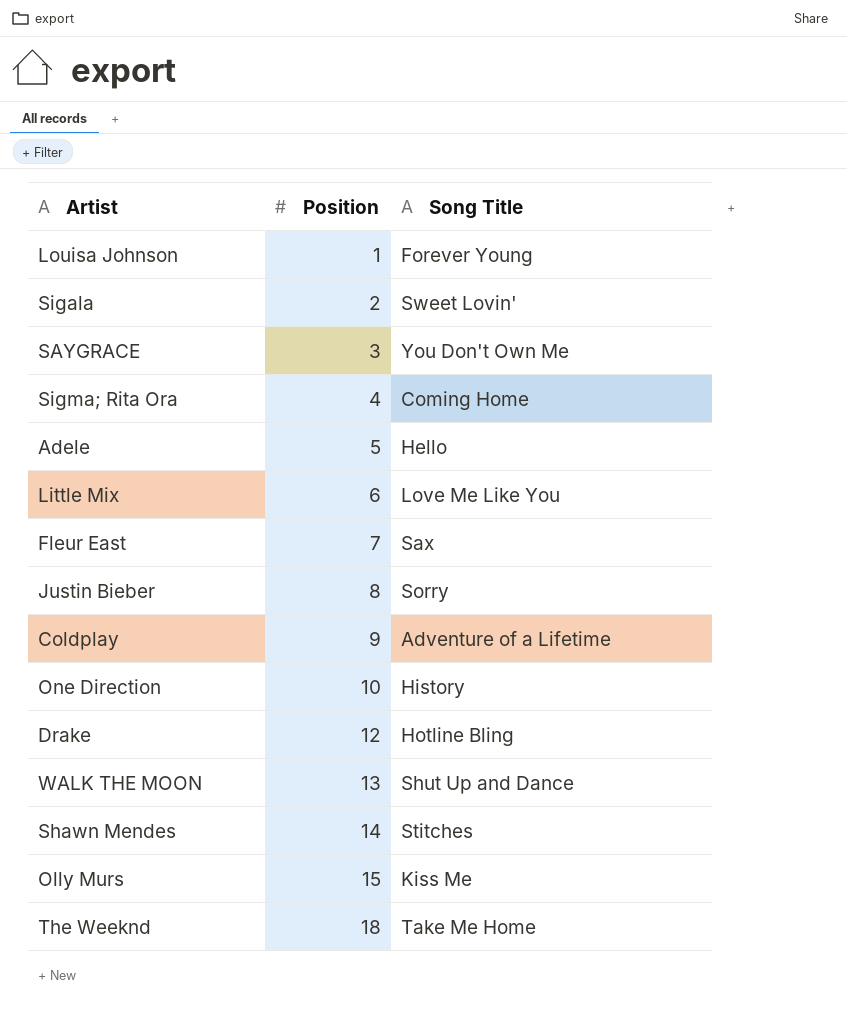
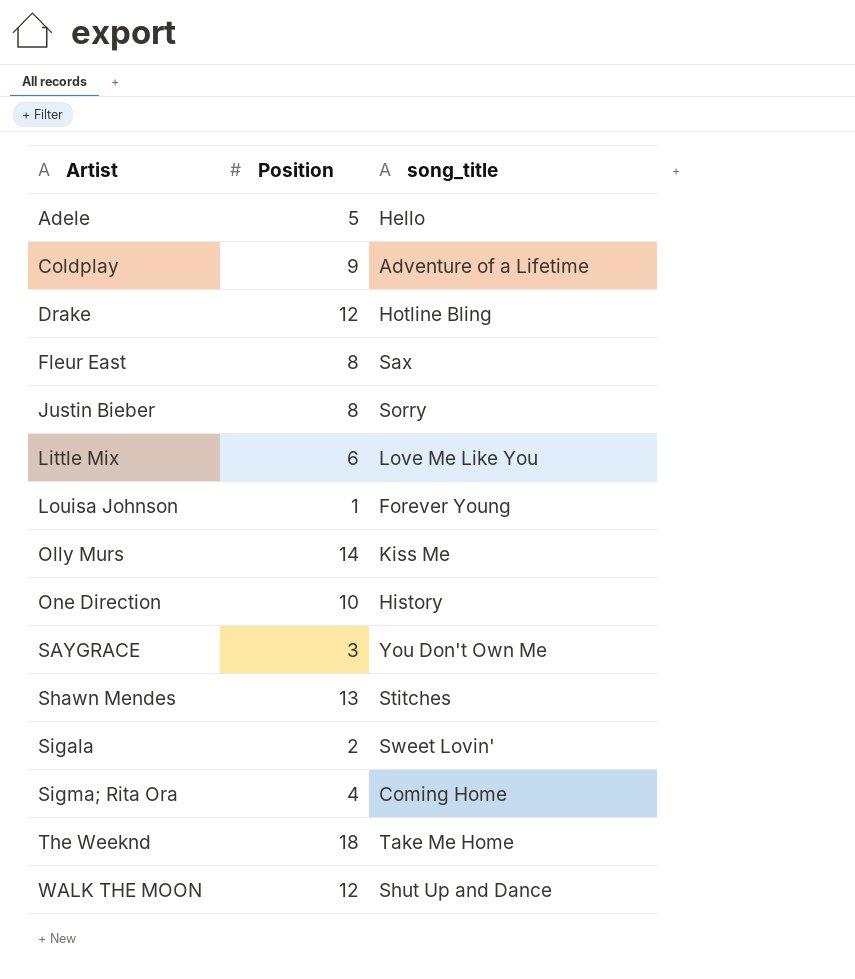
row order: Position ascending -> Artist ascending
column name: Song Title -> song_title
Fleur East | Position: 7 -> 8
Olly Murs | Position: 15 -> 14
Shawn Mendes | Position: 14 -> 13
WALK THE MOON | Position: 13 -> 12

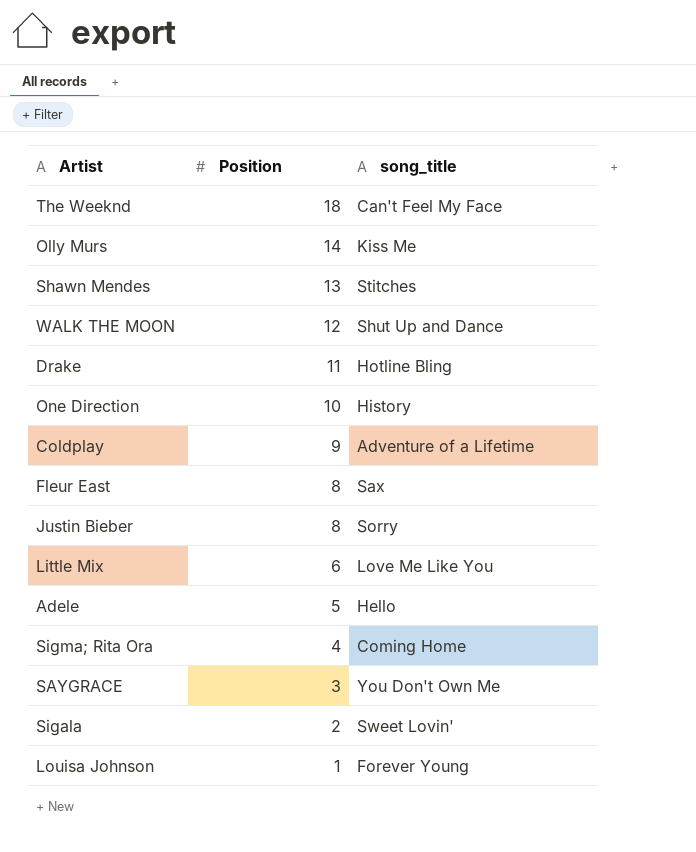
row order: Artist ascending -> Position descending
The Weeknd | song_title: Take Me Home -> Can't Feel My Face
Drake | Position: 12 -> 11

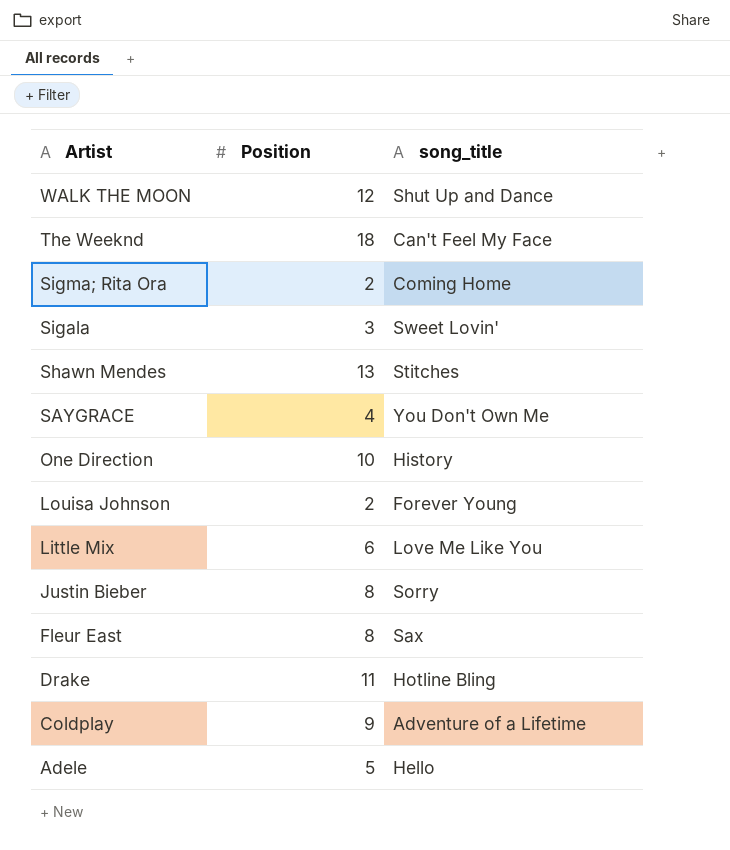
row order: Position descending -> Artist descending
row Olly Murs: 14 | Kiss Me -> none
Sigma; Rita Ora | Position: 4 -> 2
Sigala | Position: 2 -> 3
SAYGRACE | Position: 3 -> 4
Louisa Johnson | Position: 1 -> 2

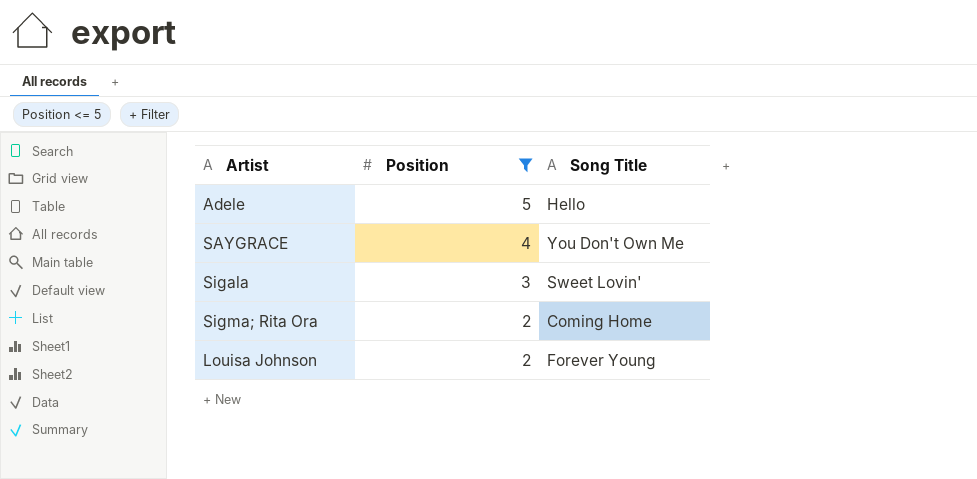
filter: none -> Position <= 5
row order: Artist descending -> Position descending
column name: song_title -> Song Title

